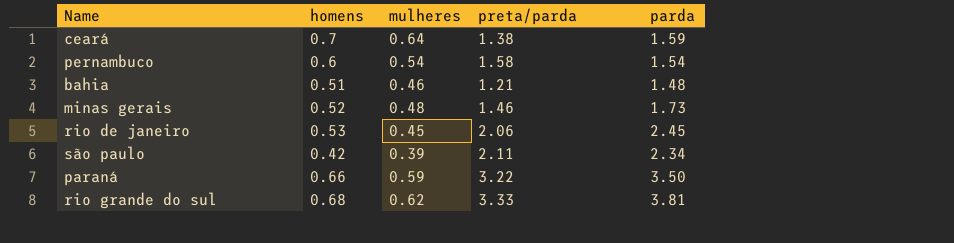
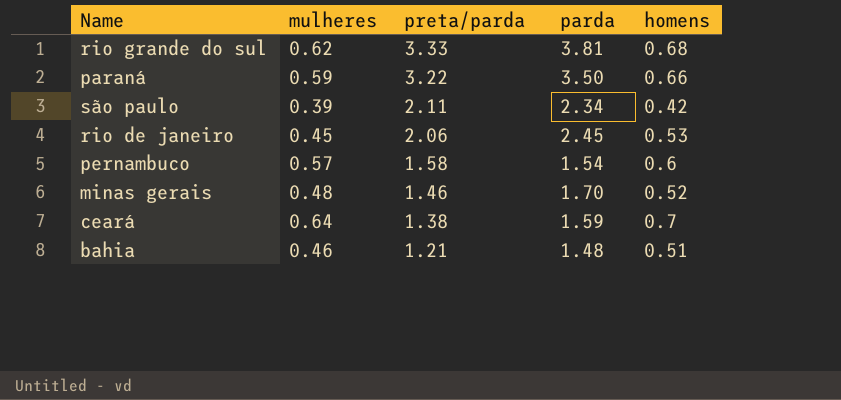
row order: none -> preta/parda descending
column homens | position: 2 -> 5
pernambuco | mulheres: 0.54 -> 0.57
minas gerais | parda: 1.73 -> 1.70

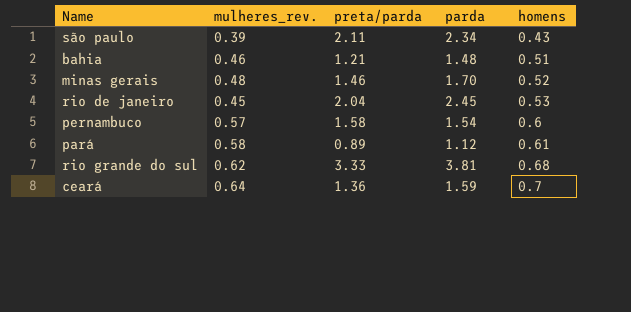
row order: preta/parda descending -> homens ascending
column name: mulheres -> mulheres_rev.
row paraná: 0.59 | 3.22 | 3.50 | 0.66 -> none
são paulo | homens: 0.42 -> 0.43
rio de janeiro | preta/parda: 2.06 -> 2.04
row pará: none -> 0.58 | 0.89 | 1.12 | 0.61
ceará | preta/parda: 1.38 -> 1.36

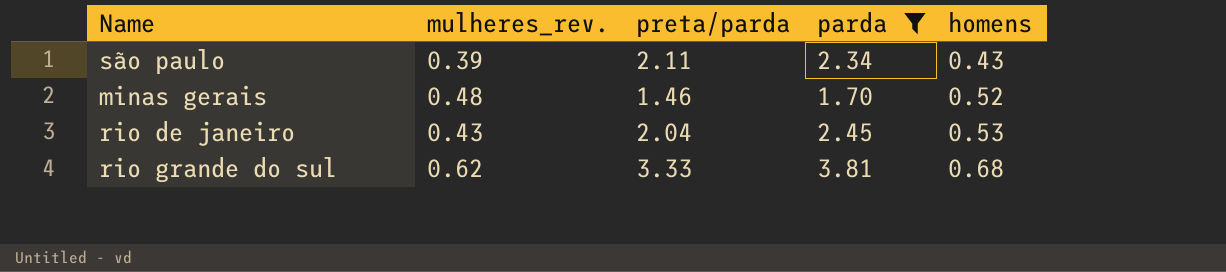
filter: none -> parda >= 1.70
rio de janeiro | mulheres_rev.: 0.45 -> 0.43

